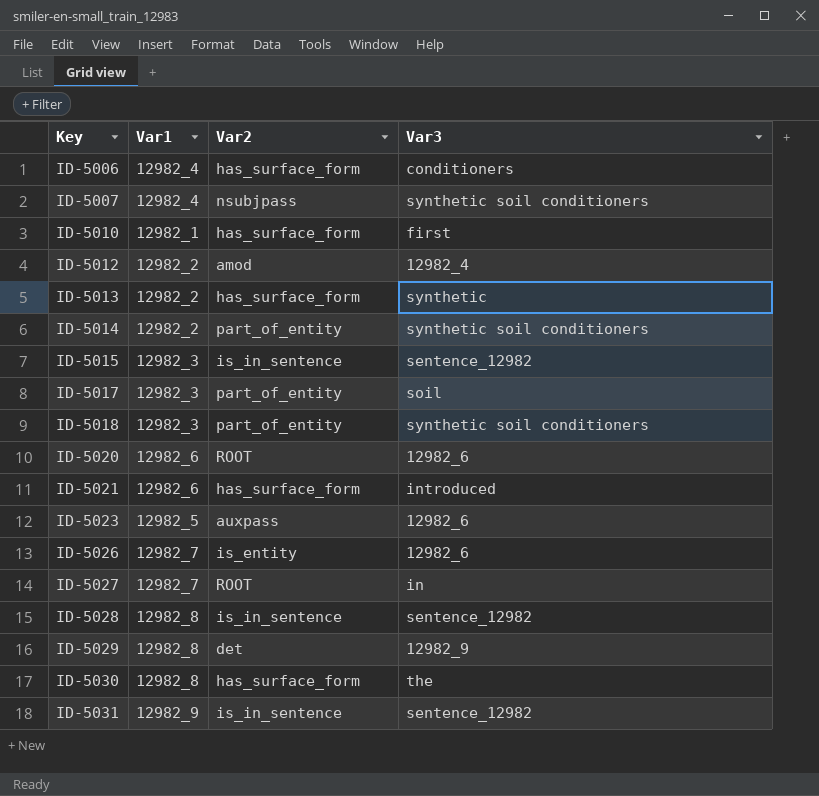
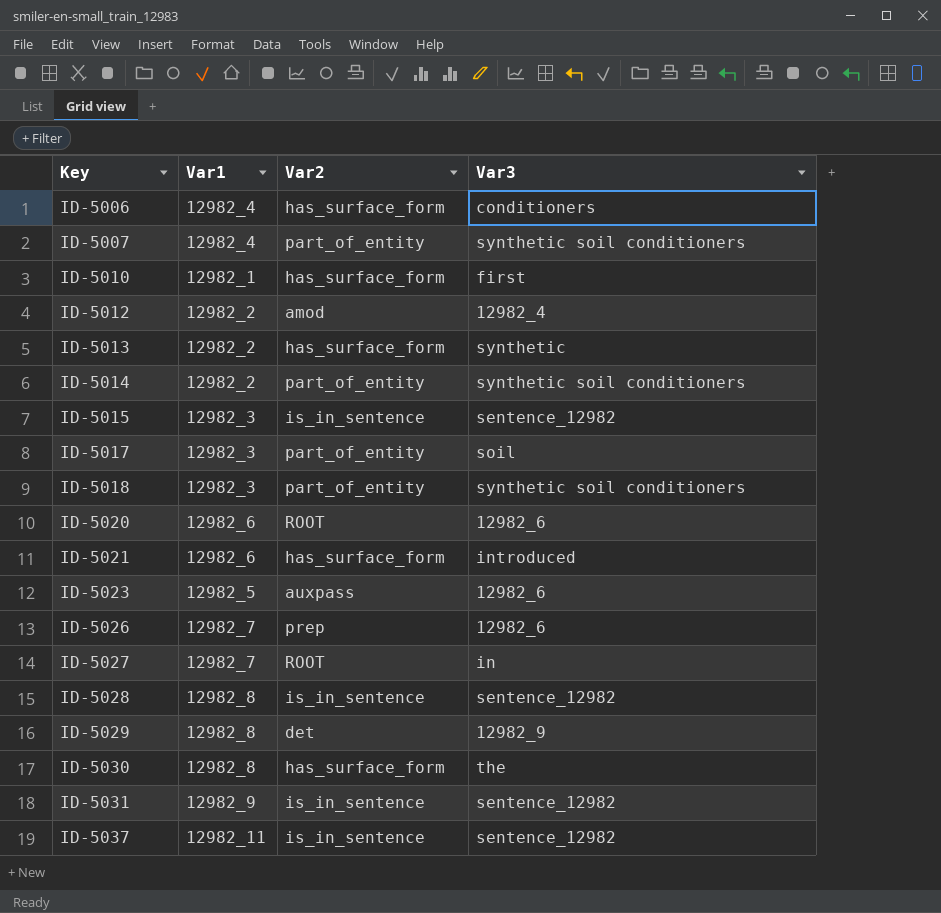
ID-5007 | Var2: nsubjpass -> part_of_entity
ID-5026 | Var2: is_entity -> prep
row ID-5037: none -> 12982_11 | is_in_sentence | sentence_12982

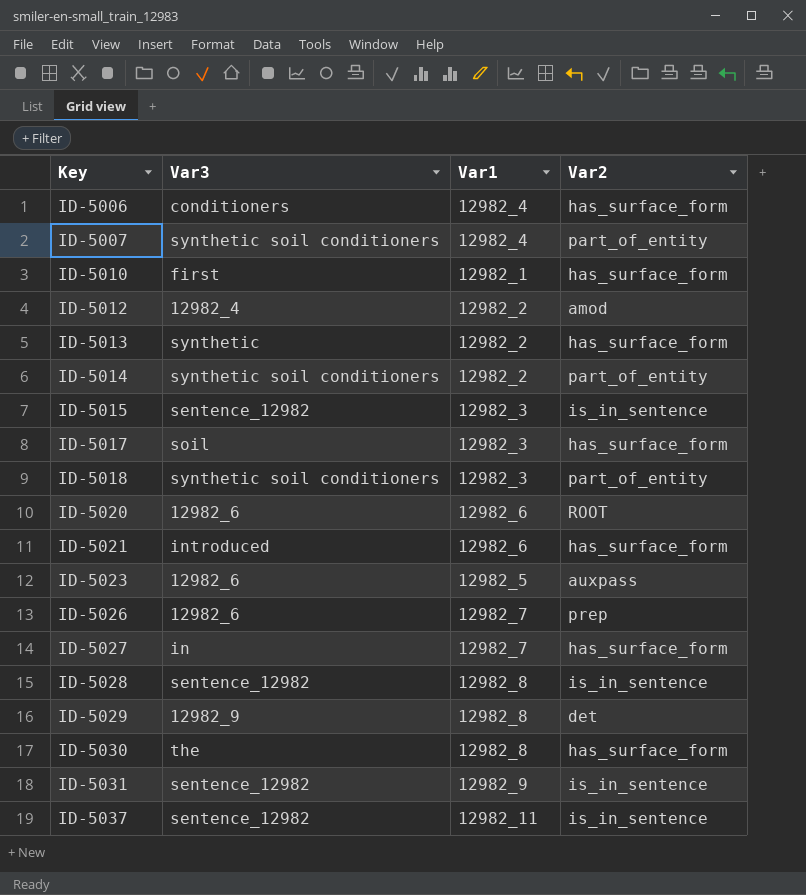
column Var3 | position: 4 -> 2
ID-5017 | Var2: part_of_entity -> has_surface_form
ID-5027 | Var2: ROOT -> has_surface_form

